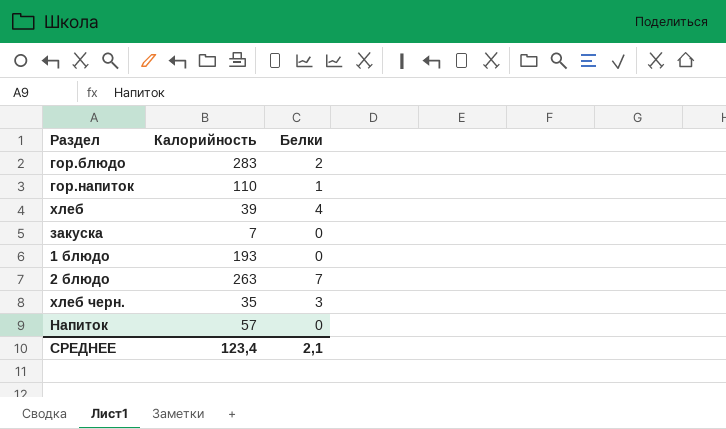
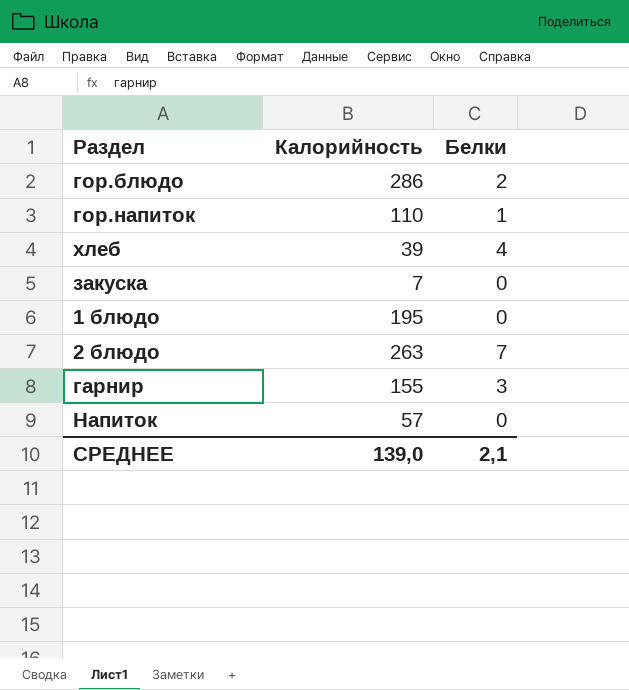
row хлеб черн.: 35 | 3 -> none
гор.блюдо | Калорийность: 283 -> 286
1 блюдо | Калорийность: 193 -> 195
row гарнир: none -> 155 | 3
СРЕДНЕЕ | Калорийность: 123,4 -> 139,0

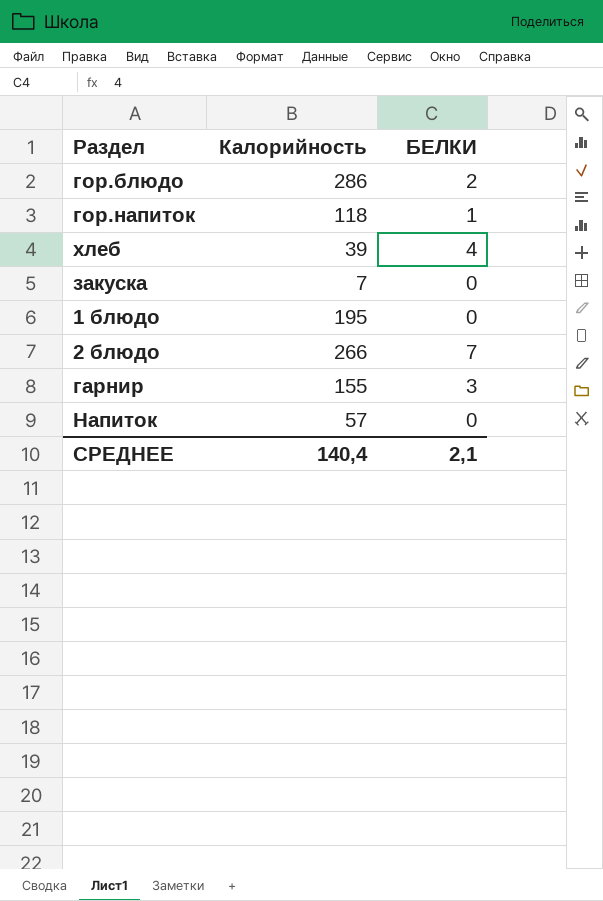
column name: Белки -> БЕЛКИ
гор.напиток | Калорийность: 110 -> 118
2 блюдо | Калорийность: 263 -> 266
СРЕДНЕЕ | Калорийность: 139,0 -> 140,4

